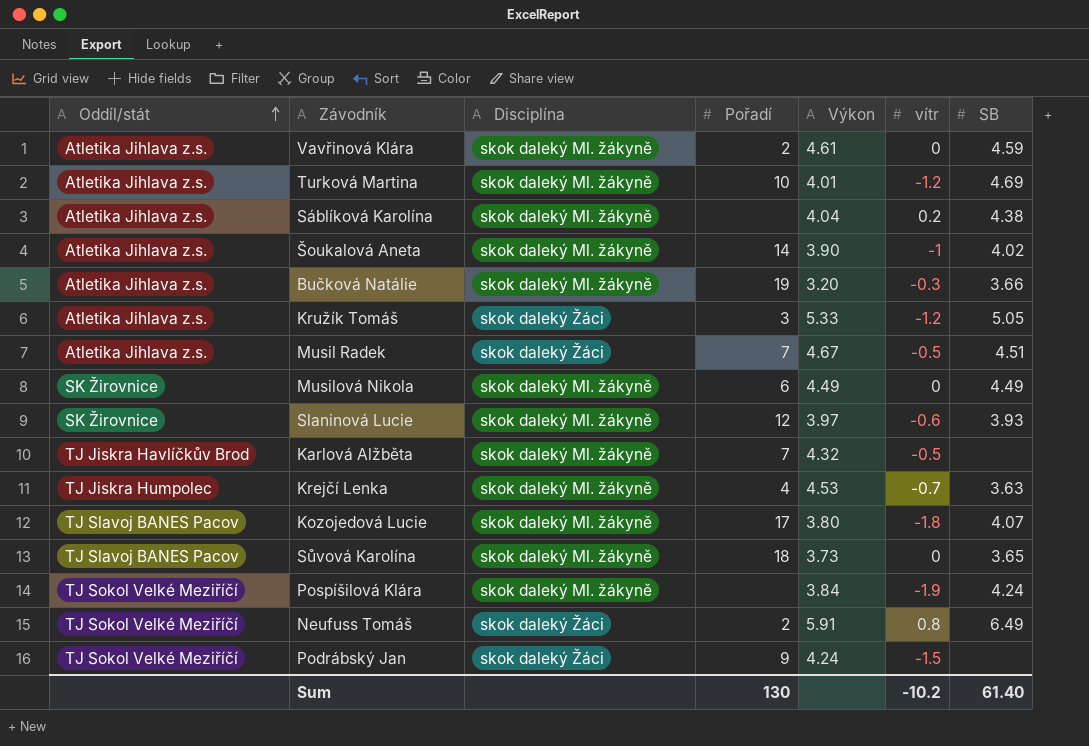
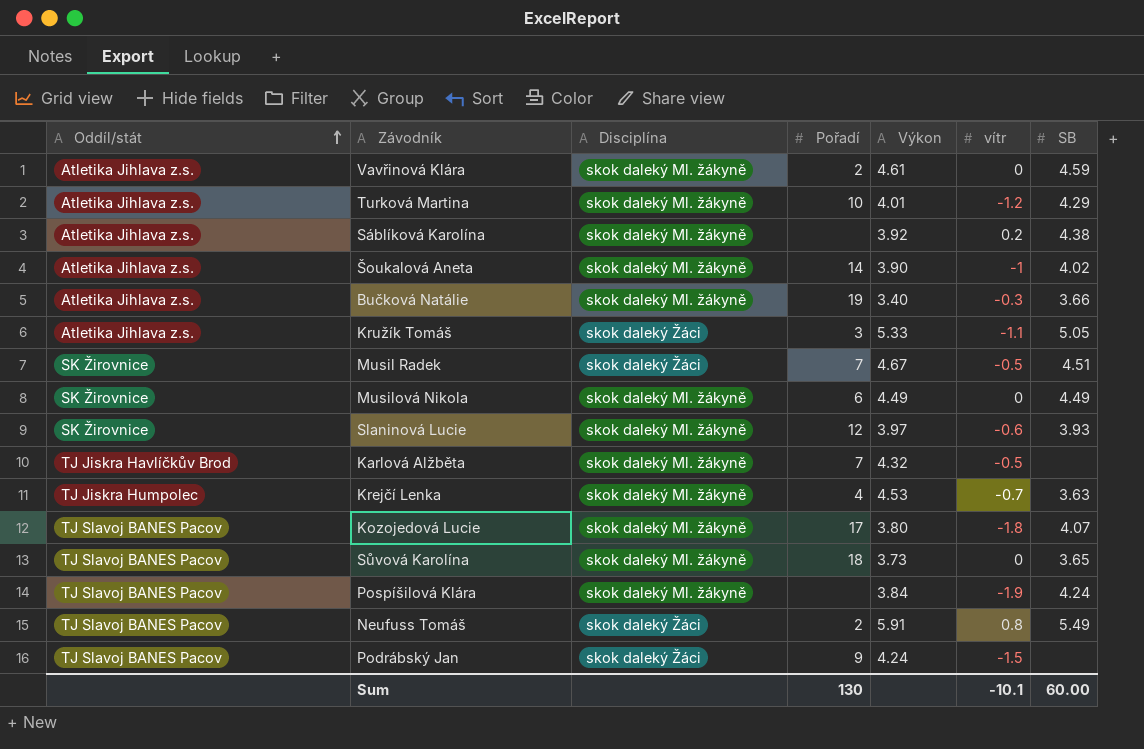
Turková Martina | SB: 4.69 -> 4.29
Sáblíková Karolína | Výkon: 4.04 -> 3.92
Bučková Natálie | Výkon: 3.20 -> 3.40
Kružík Tomáš | vítr: -1.2 -> -1.1
Musil Radek | Oddíl/stát: Atletika Jihlava z.s. -> SK Žirovnice
Pospíšilová Klára | Oddíl/stát: TJ Sokol Velké Meziříčí -> TJ Slavoj BANES Pacov
Neufuss Tomáš | Oddíl/stát: TJ Sokol Velké Meziříčí -> TJ Slavoj BANES Pacov
Neufuss Tomáš | SB: 6.49 -> 5.49
Podrábský Jan | Oddíl/stát: TJ Sokol Velké Meziříčí -> TJ Slavoj BANES Pacov
Sum | vítr: -10.2 -> -10.1
Sum | SB: 61.40 -> 60.00

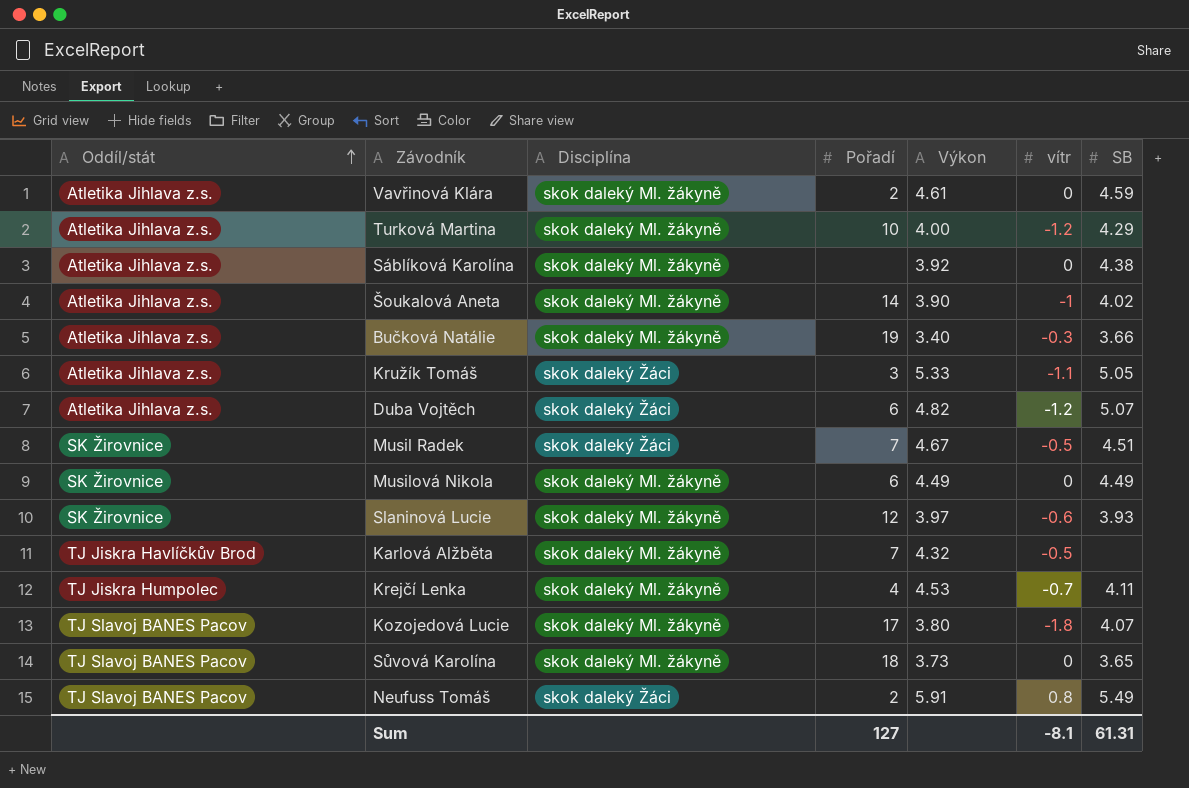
row Pospíšilová Klára: TJ Slavoj BANES Pacov | skok daleký Ml. žákyně | none | 3.84 | -1.9 | 4.24 -> none
row Podrábský Jan: TJ Slavoj BANES Pacov | skok daleký Žáci | 9 | 4.24 | -1.5 | none -> none
Turková Martina | Výkon: 4.01 -> 4.00
Sáblíková Karolína | vítr: 0.2 -> 0
row Duba Vojtěch: none -> Atletika Jihlava z.s. | skok daleký Žáci | 6 | 4.82 | -1.2 | 5.07
Krejčí Lenka | SB: 3.63 -> 4.11
Sum | Pořadí: 130 -> 127
Sum | vítr: -10.1 -> -8.1
Sum | SB: 60.00 -> 61.31

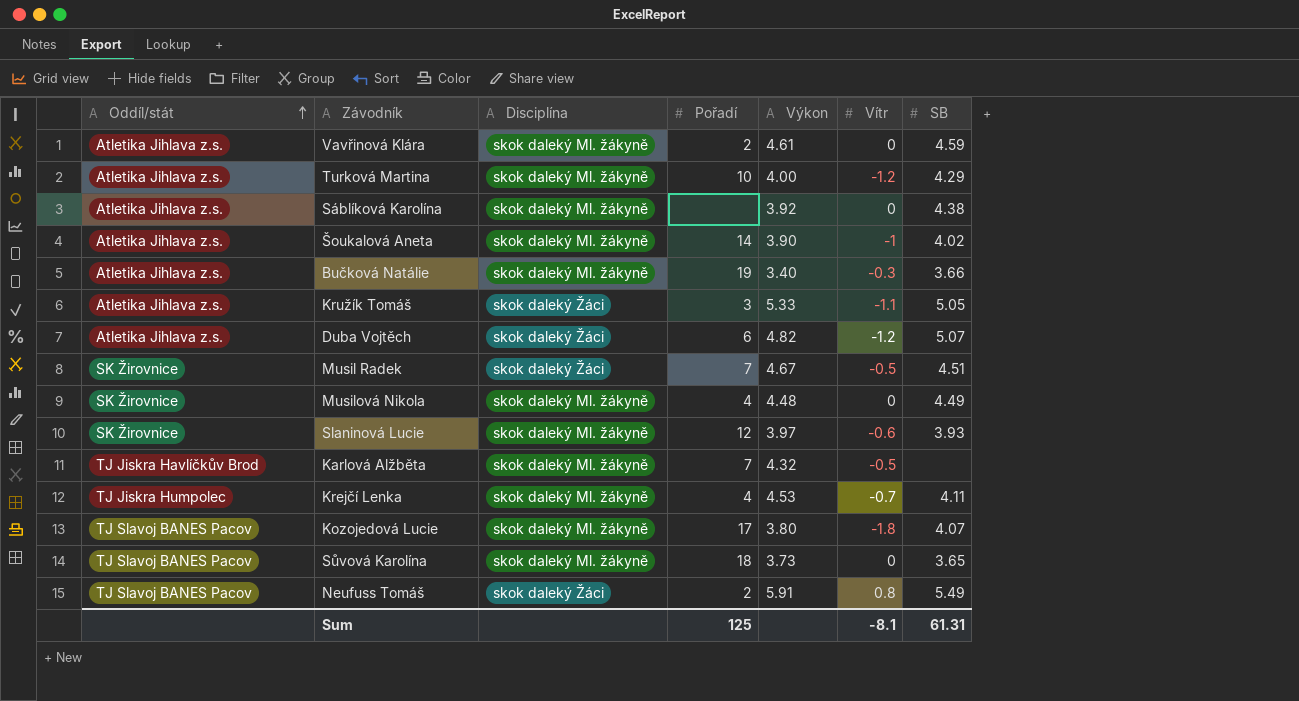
column name: vítr -> Vítr
Musilová Nikola | Pořadí: 6 -> 4
Musilová Nikola | Výkon: 4.49 -> 4.48
Sum | Pořadí: 127 -> 125

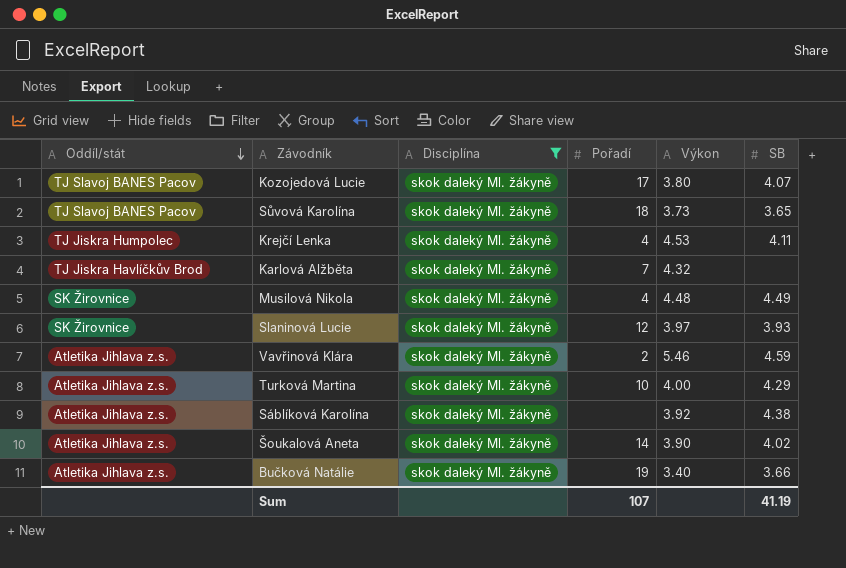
filter: none -> Disciplína = skok daleký Ml. žákyně
row order: Oddíl/stát ascending -> Oddíl/stát descending
column Vítr | position: 6 -> none
Vavřinová Klára | Výkon: 4.61 -> 5.46
Sum | Pořadí: 125 -> 107
Sum | SB: 61.31 -> 41.19

